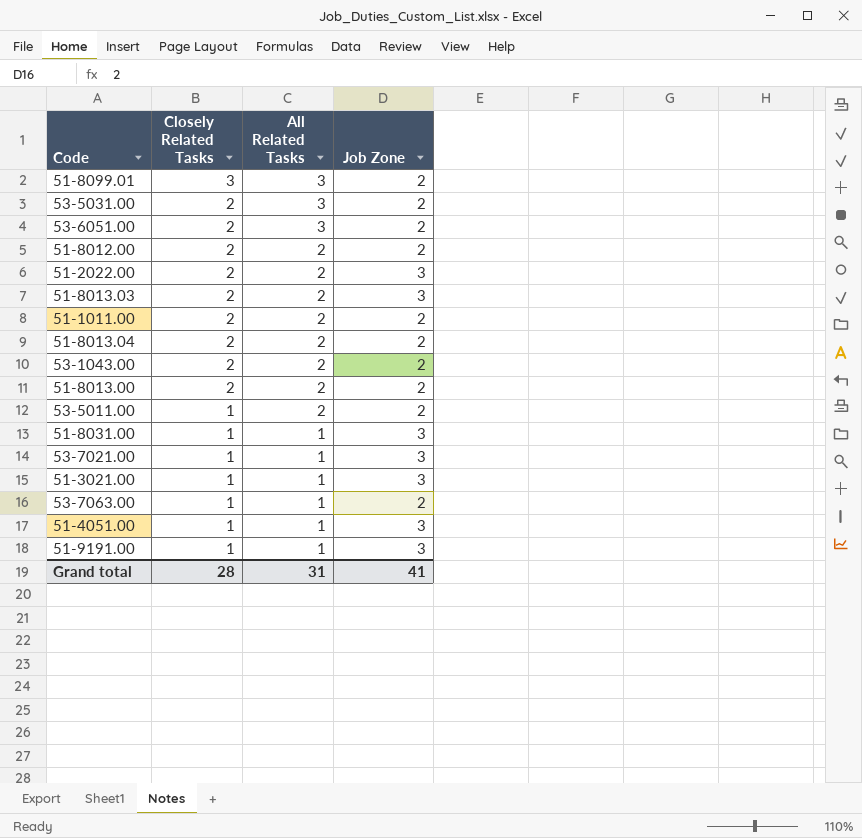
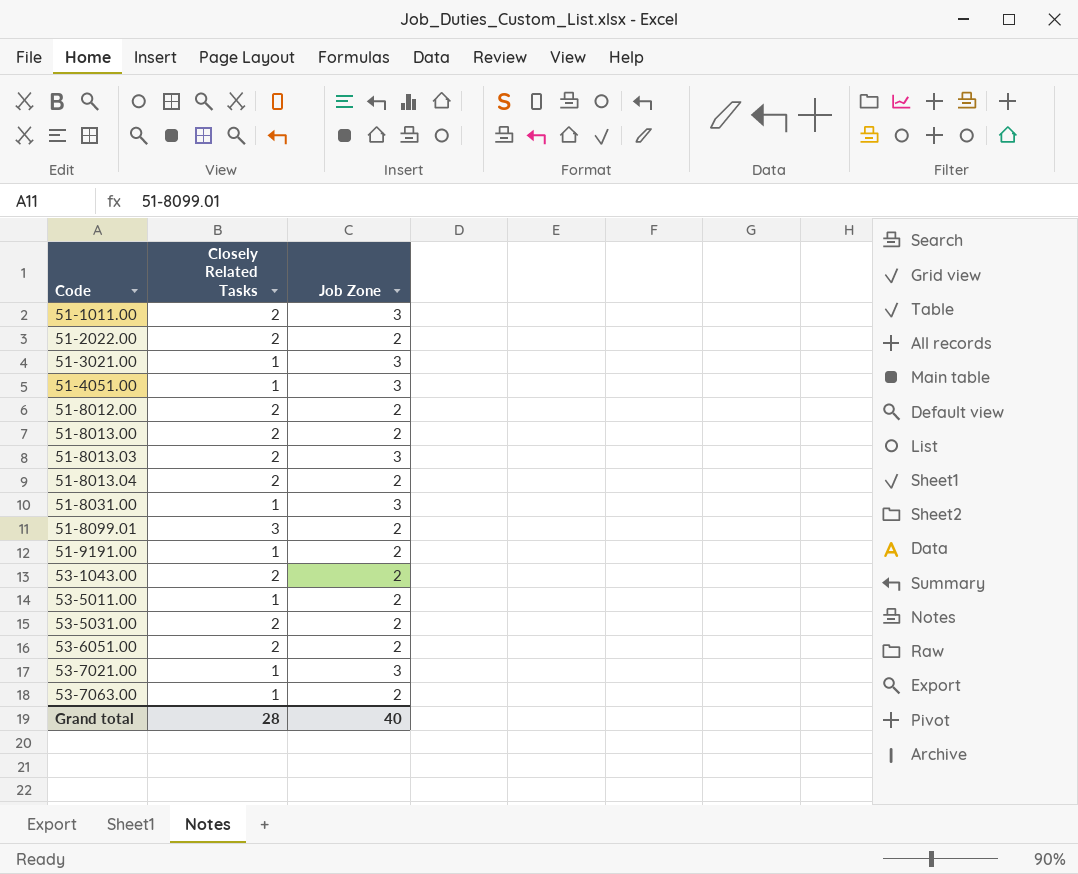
row order: Closely Related Tasks descending -> Code ascending
column All Related Tasks | position: 3 -> none
51-1011.00 | Job Zone: 2 -> 3
51-2022.00 | Job Zone: 3 -> 2
51-9191.00 | Job Zone: 3 -> 2
Grand total | Job Zone: 41 -> 40

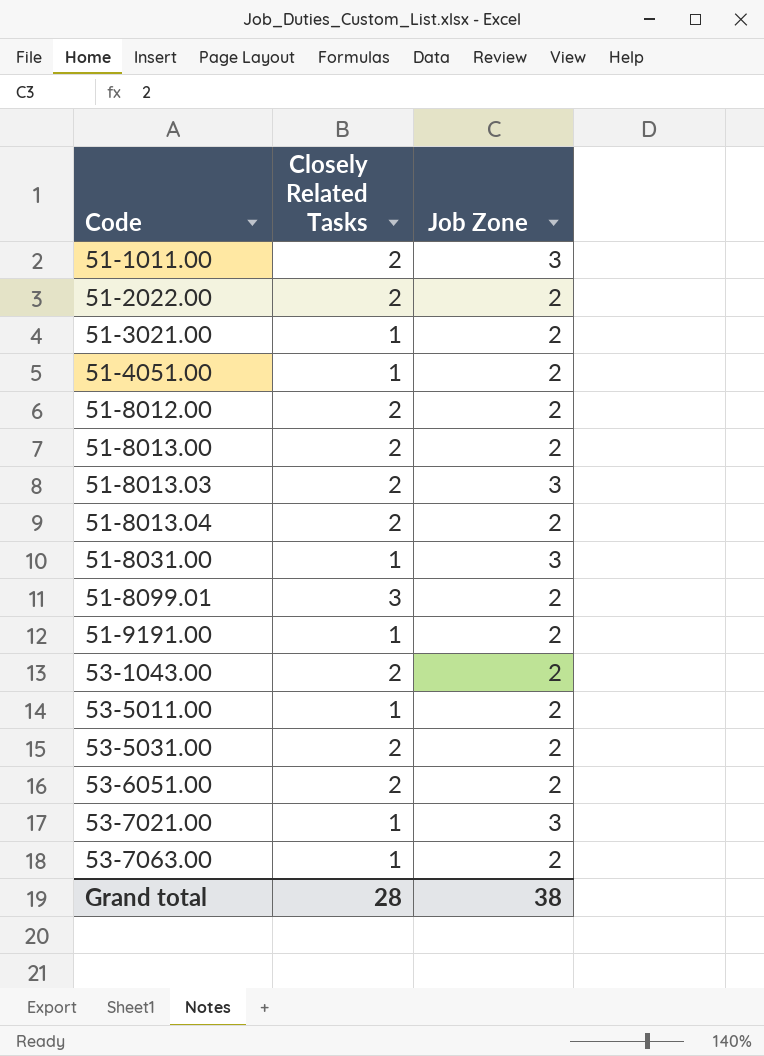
51-3021.00 | Job Zone: 3 -> 2
51-4051.00 | Job Zone: 3 -> 2
Grand total | Job Zone: 40 -> 38

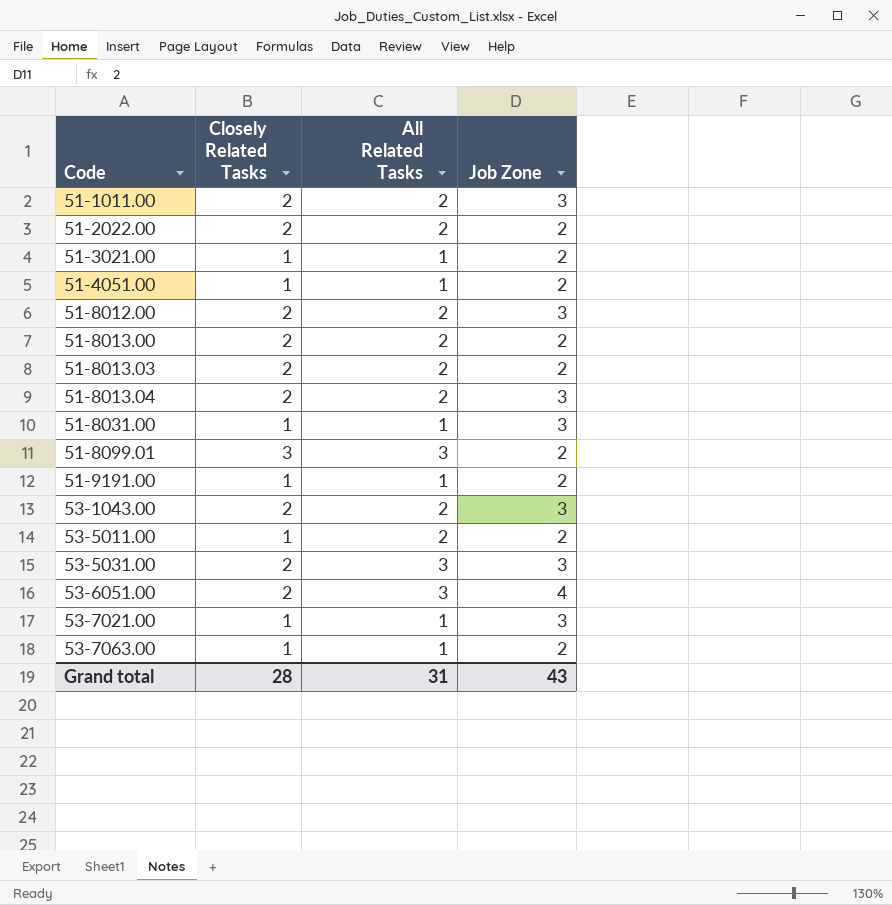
column All Related Tasks | position: none -> 3
51-8012.00 | Job Zone: 2 -> 3
51-8013.03 | Job Zone: 3 -> 2
51-8013.04 | Job Zone: 2 -> 3
53-1043.00 | Job Zone: 2 -> 3
53-5031.00 | Job Zone: 2 -> 3
53-6051.00 | Job Zone: 2 -> 4
Grand total | Job Zone: 38 -> 43

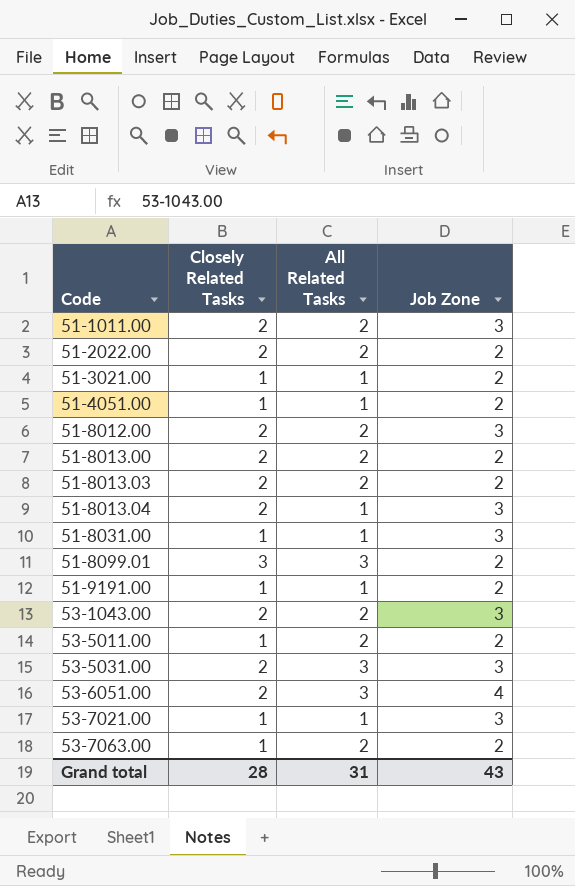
51-8013.04 | All Related Tasks: 2 -> 1
53-7063.00 | All Related Tasks: 1 -> 2

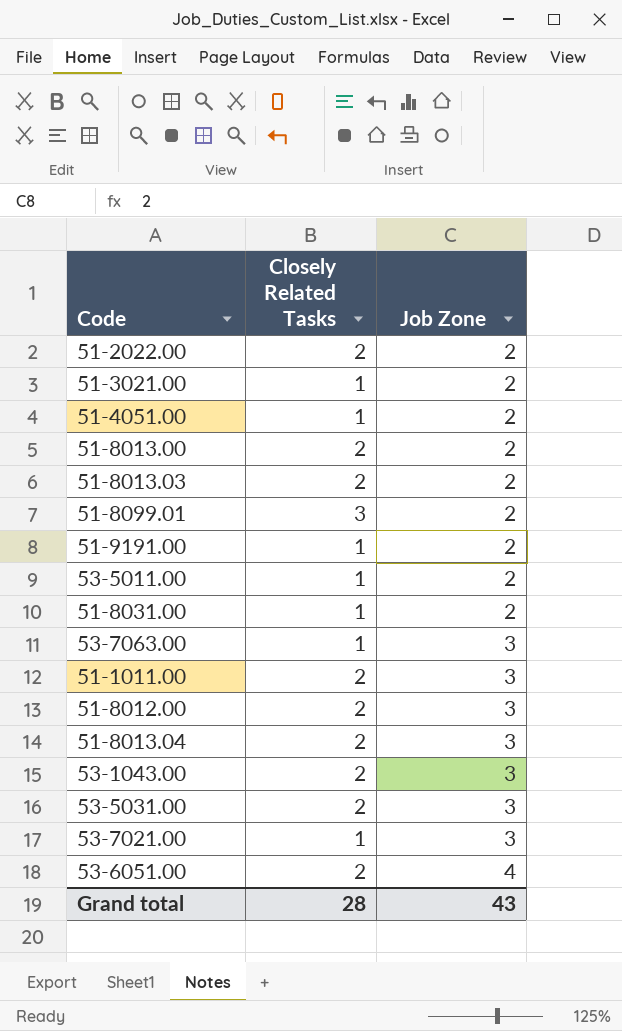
row order: Code ascending -> Job Zone ascending
column All Related Tasks | position: 3 -> none
51-8031.00 | Job Zone: 3 -> 2
53-7063.00 | Job Zone: 2 -> 3

